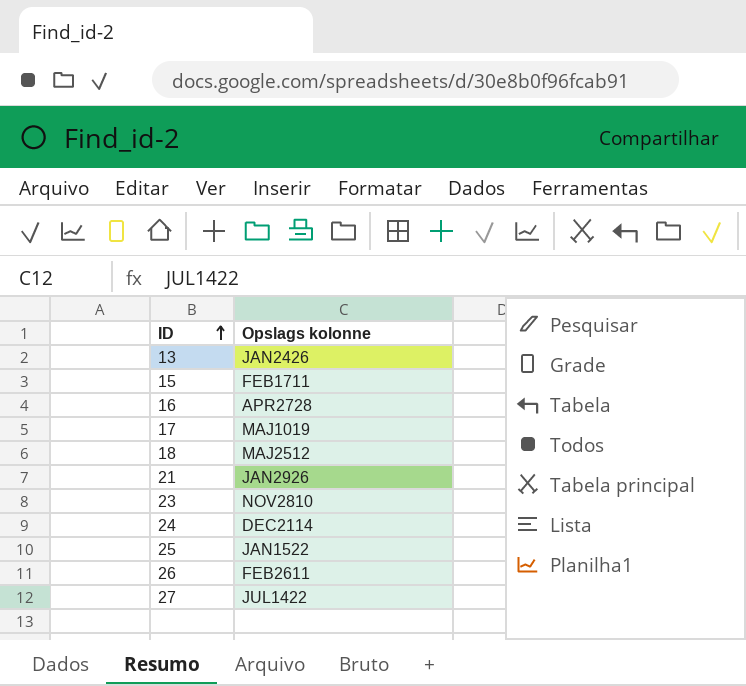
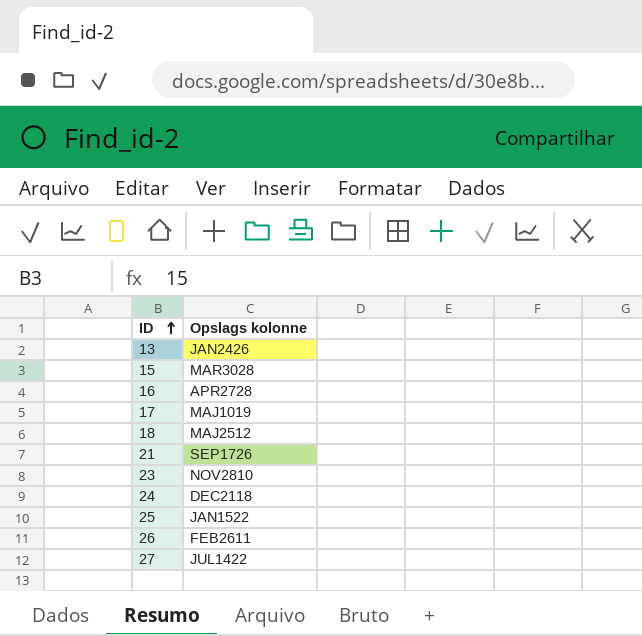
15 | Opslags kolonne: FEB1711 -> MAR3028
21 | Opslags kolonne: JAN2926 -> SEP1726
24 | Opslags kolonne: DEC2114 -> DEC2118

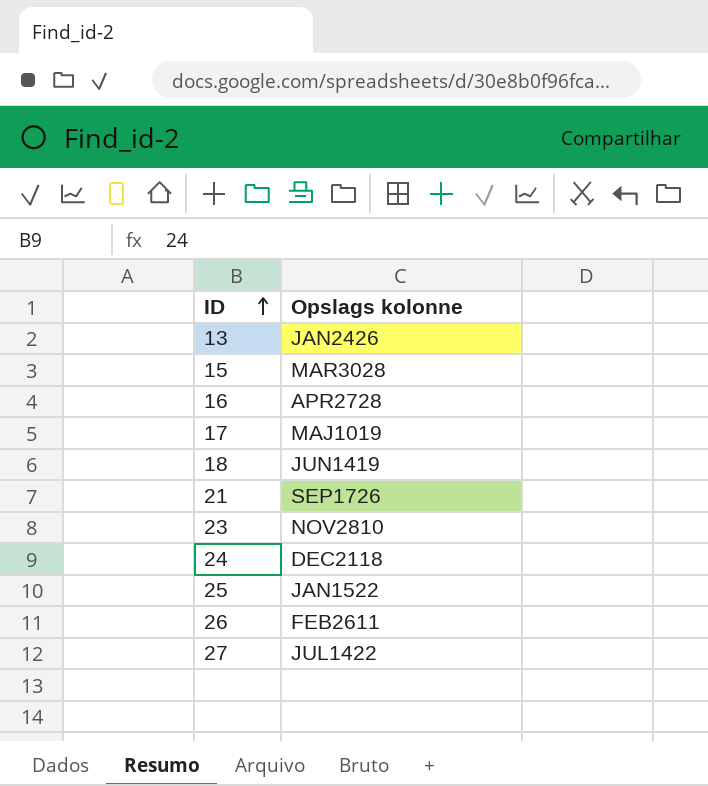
18 | Opslags kolonne: MAJ2512 -> JUN1419

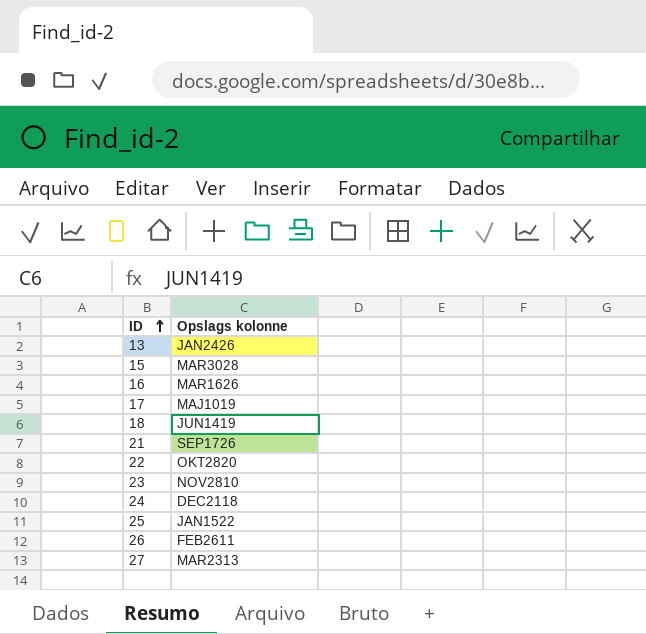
16 | Opslags kolonne: APR2728 -> MAR1626
row 22: none -> OKT2820
27 | Opslags kolonne: JUL1422 -> MAR2313

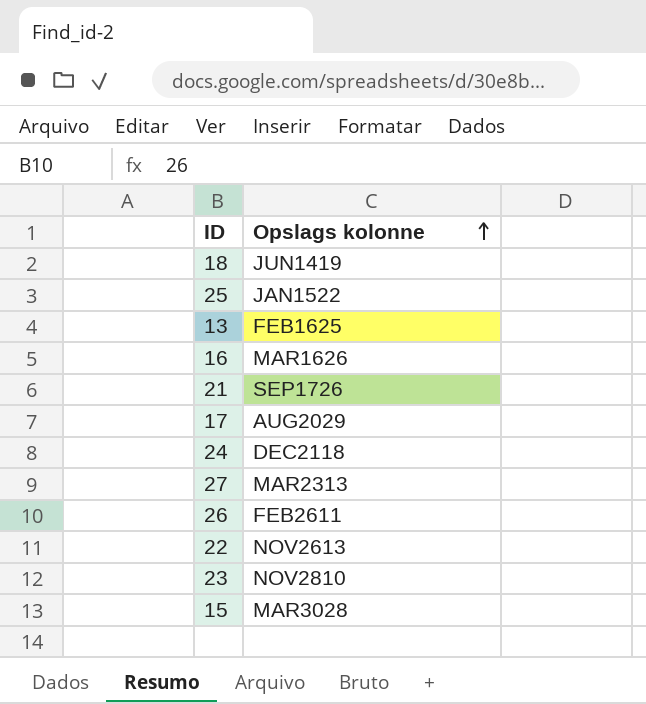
row order: ID ascending -> Opslags kolonne ascending
13 | Opslags kolonne: JAN2426 -> FEB1625
17 | Opslags kolonne: MAJ1019 -> AUG2029
22 | Opslags kolonne: OKT2820 -> NOV2613

